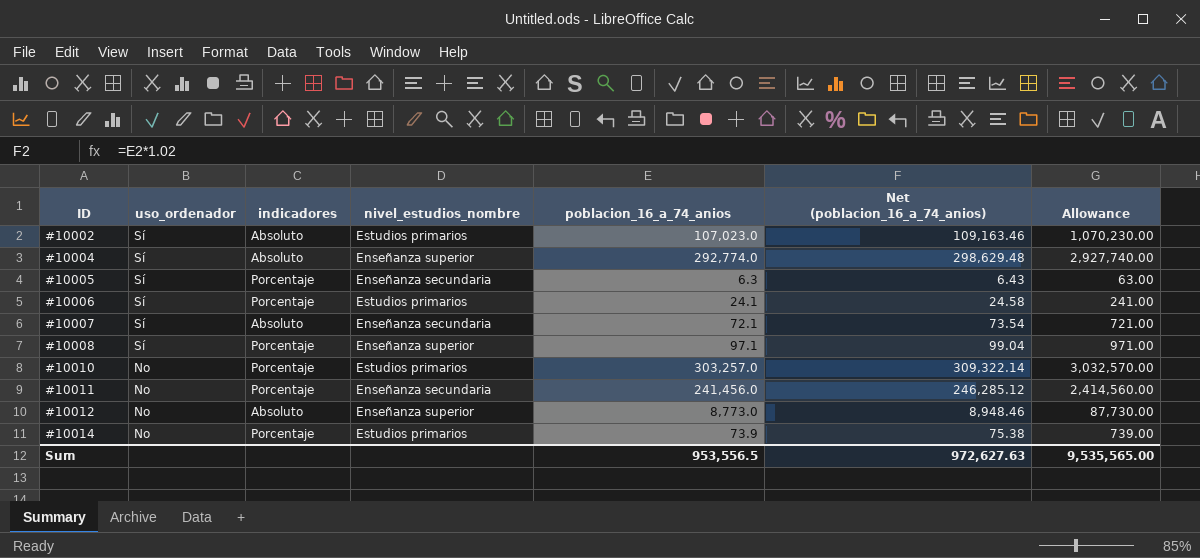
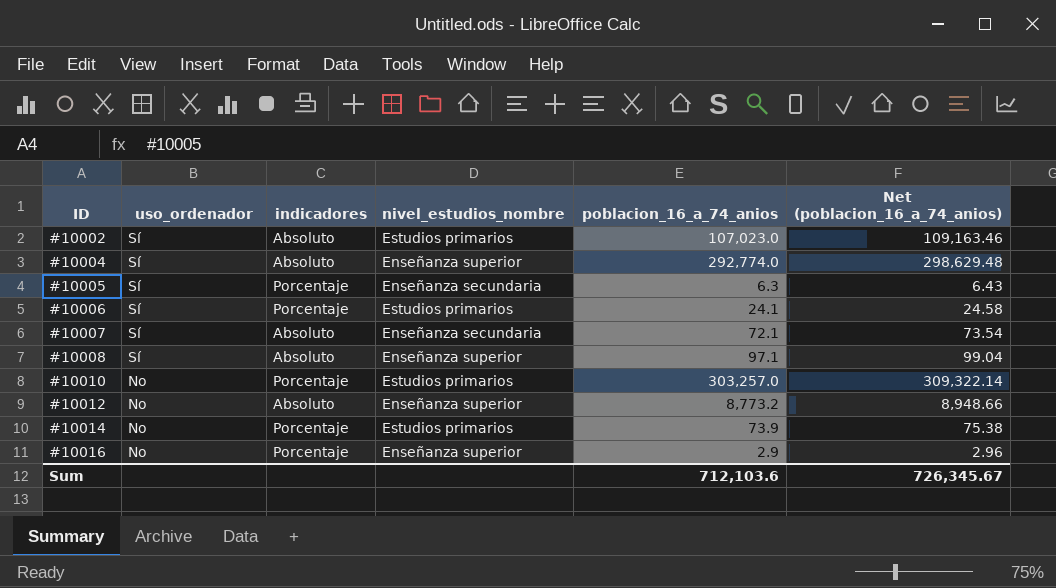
column Allowance | formula: [poblacion_16_a_74_anios] * 10 -> none
row #10011: No | Porcentaje | Enseñanza secundaria | 241,456.0 | 246,285.12 | 2,414,560.00 -> none
#10008 | indicadores: Porcentaje -> Absoluto
#10012 | poblacion_16_a_74_anios: 8,773.0 -> 8,773.2
#10012 | Net (poblacion_16_a_74_anios): 8,948.46 -> 8,948.66
row #10016: none -> No | Porcentaje | Enseñanza superior | 2.9 | 2.96
Sum | poblacion_16_a_74_anios: 953,556.5 -> 712,103.6
Sum | Net (poblacion_16_a_74_anios): 972,627.63 -> 726,345.67

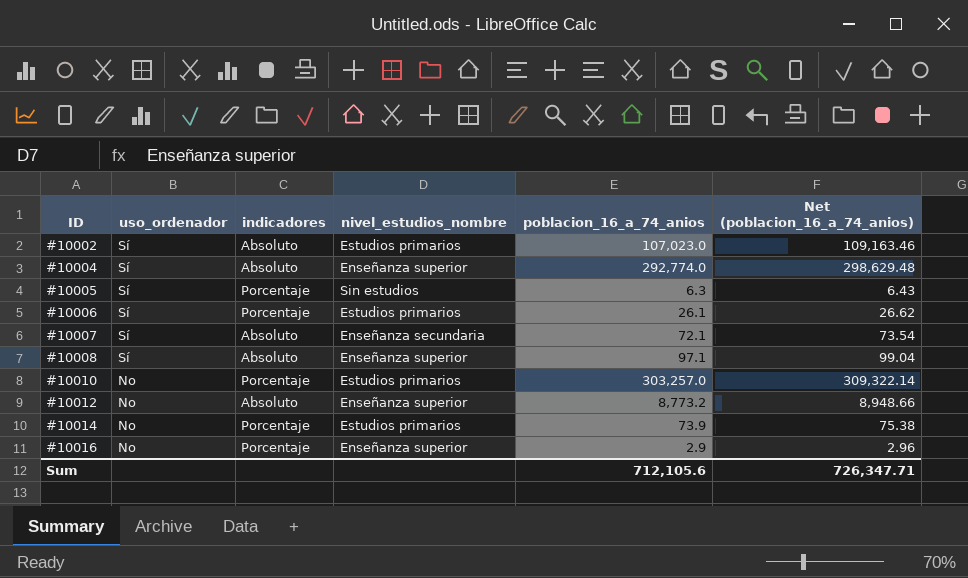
#10005 | nivel_estudios_nombre: Enseñanza secundaria -> Sin estudios
#10006 | poblacion_16_a_74_anios: 24.1 -> 26.1
#10006 | Net (poblacion_16_a_74_anios): 24.58 -> 26.62
Sum | poblacion_16_a_74_anios: 712,103.6 -> 712,105.6
Sum | Net (poblacion_16_a_74_anios): 726,345.67 -> 726,347.71

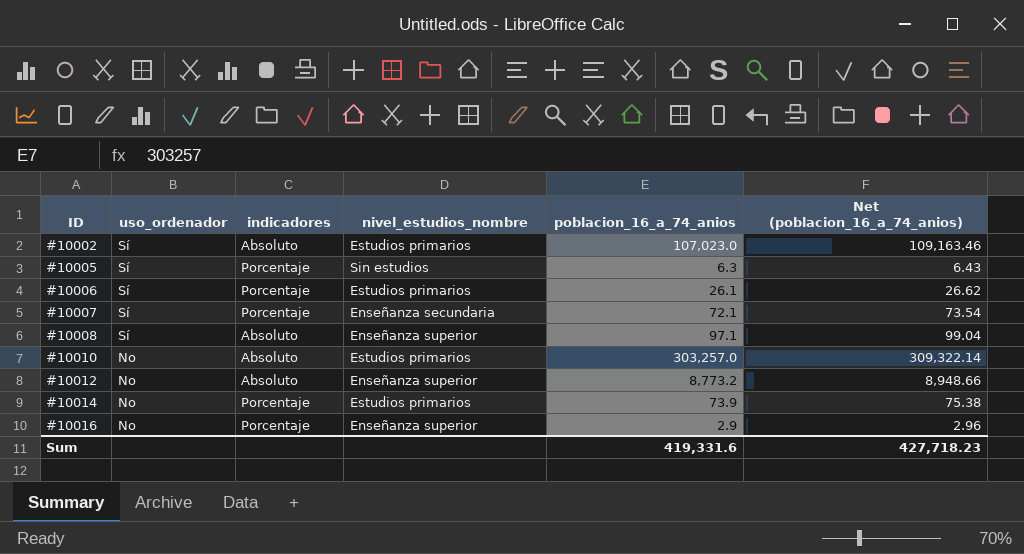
row #10004: Sí | Absoluto | Enseñanza superior | 292,774.0 | 298,629.48 -> none
#10007 | indicadores: Absoluto -> Porcentaje
#10010 | indicadores: Porcentaje -> Absoluto
Sum | poblacion_16_a_74_anios: 712,105.6 -> 419,331.6
Sum | Net (poblacion_16_a_74_anios): 726,347.71 -> 427,718.23

